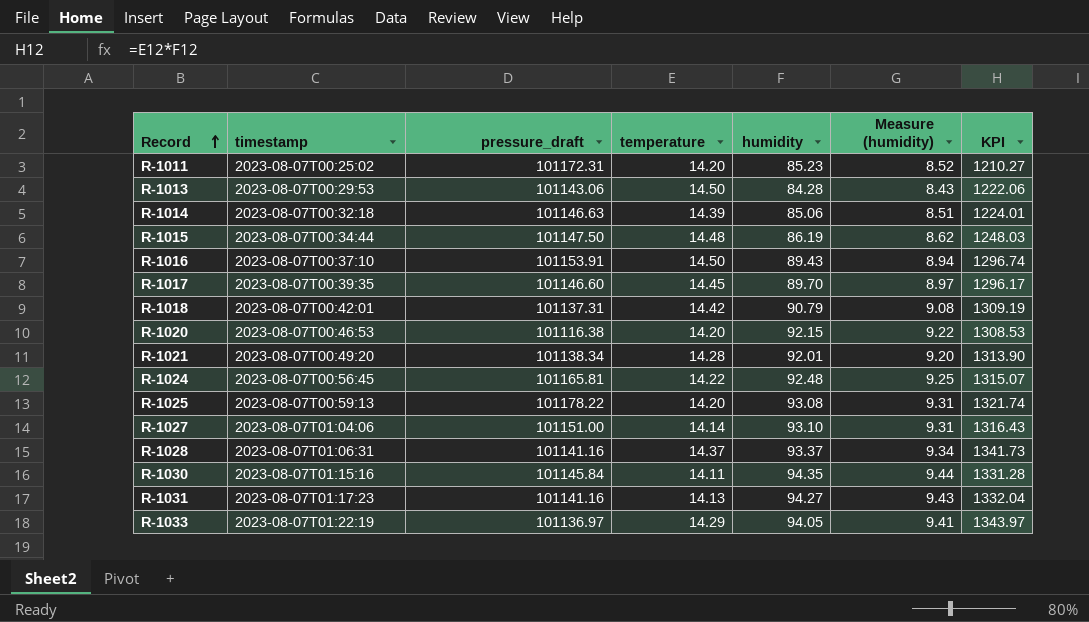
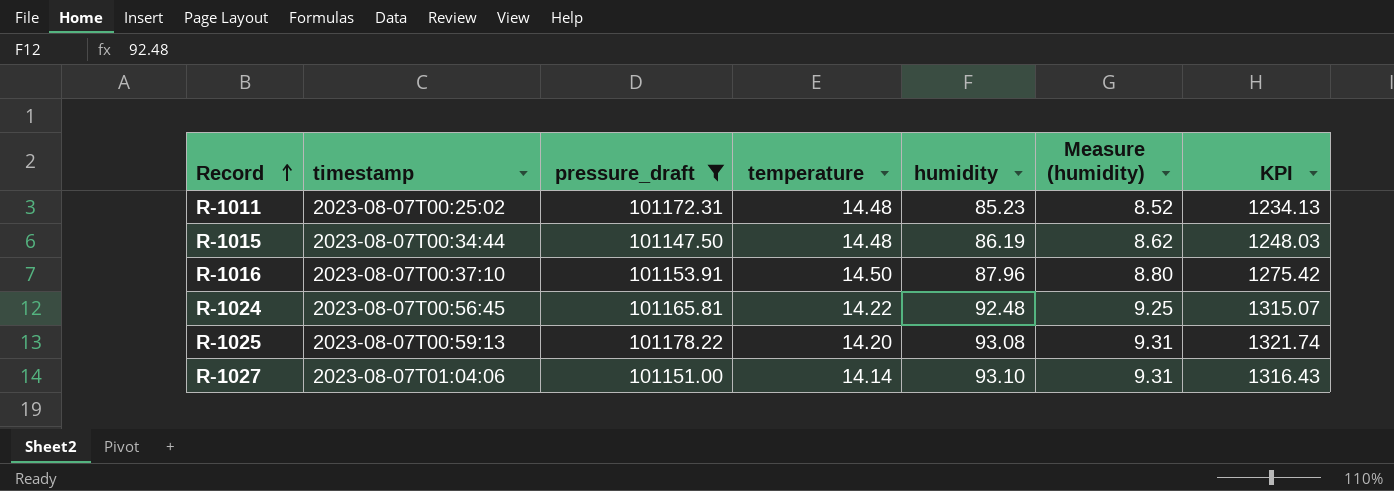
filter: none -> pressure_draft >= 101147.50
R-1011 | temperature: 14.20 -> 14.48
R-1011 | KPI: 1210.27 -> 1234.13
R-1016 | humidity: 89.43 -> 87.96
R-1016 | Measure (humidity): 8.94 -> 8.80
R-1016 | KPI: 1296.74 -> 1275.42

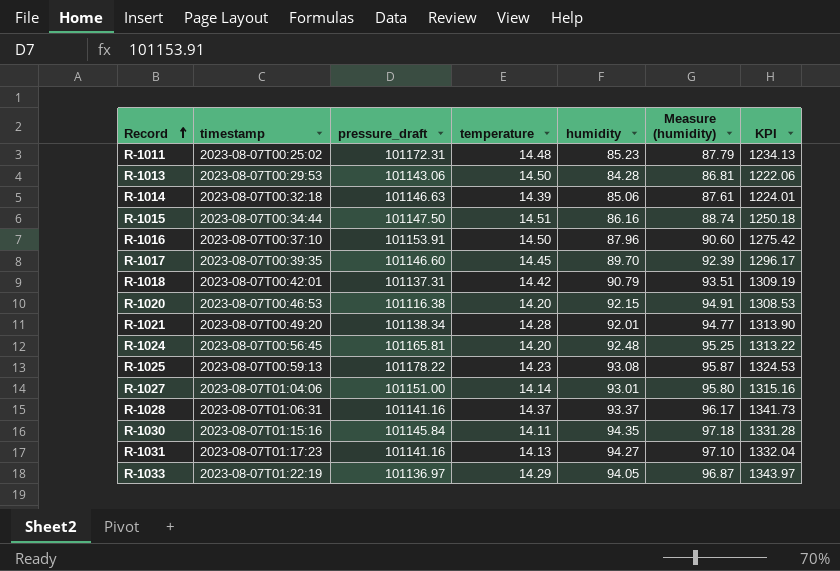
filter: pressure_draft >= 101147.50 -> none
column Measure (humidity) | formula: [humidity] * 0.1 -> [humidity] * 1.03
R-1015 | temperature: 14.48 -> 14.51
R-1015 | humidity: 86.19 -> 86.16
R-1015 | KPI: 1248.03 -> 1250.18
R-1024 | temperature: 14.22 -> 14.20
R-1024 | KPI: 1315.07 -> 1313.22
R-1025 | temperature: 14.20 -> 14.23
R-1025 | KPI: 1321.74 -> 1324.53
R-1027 | humidity: 93.10 -> 93.01
R-1027 | KPI: 1316.43 -> 1315.16

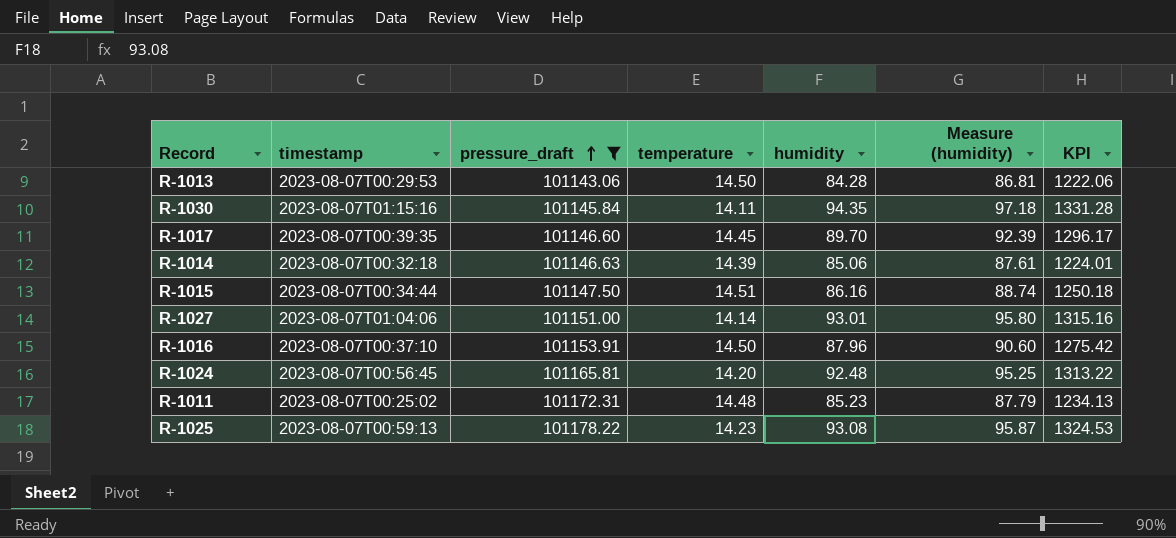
filter: none -> pressure_draft >= 101143.06
row order: Record ascending -> pressure_draft ascending

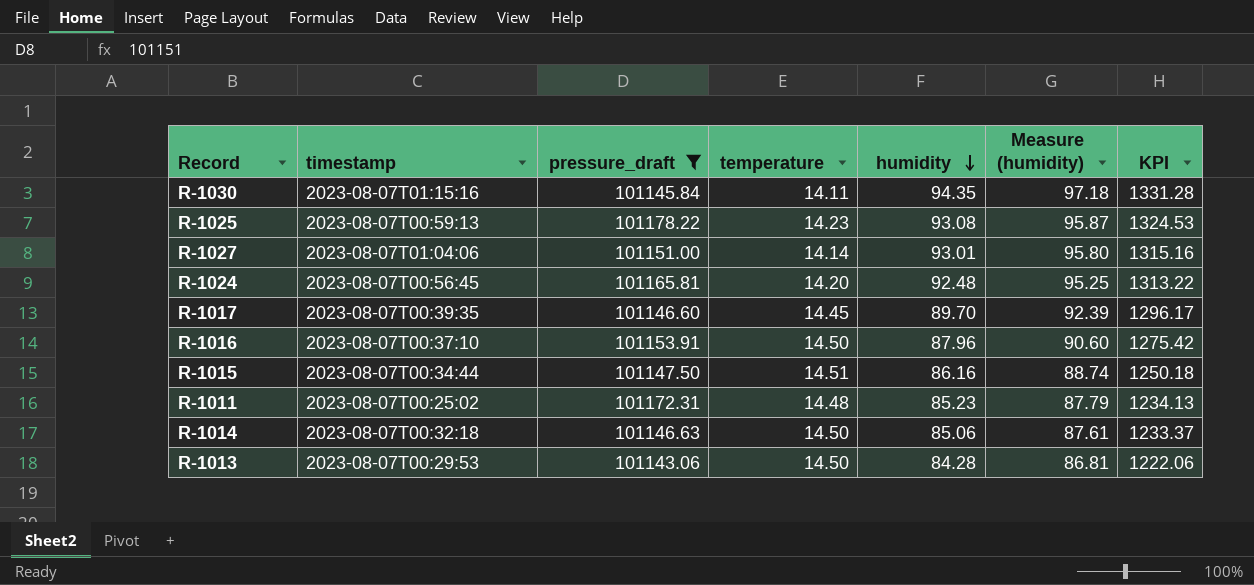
row order: pressure_draft ascending -> humidity descending
R-1014 | temperature: 14.39 -> 14.50
R-1014 | KPI: 1224.01 -> 1233.37

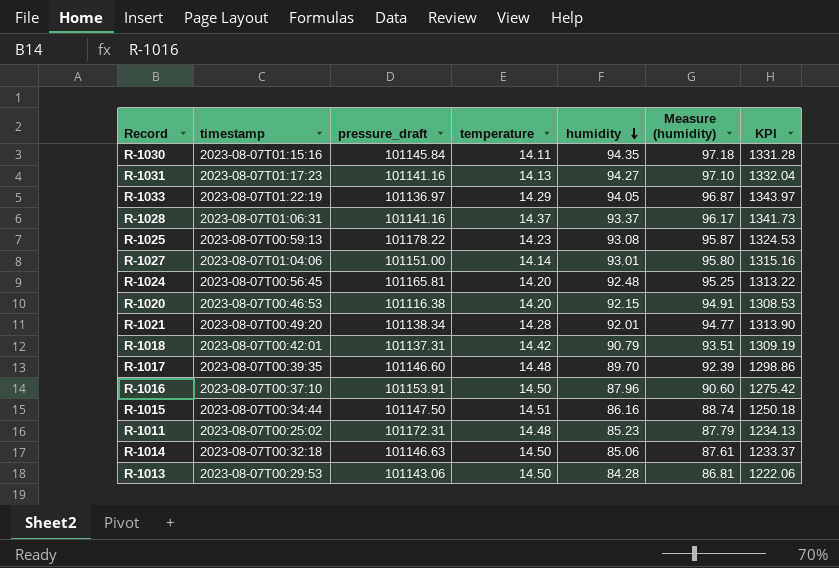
filter: pressure_draft >= 101143.06 -> none
R-1017 | temperature: 14.45 -> 14.48
R-1017 | KPI: 1296.17 -> 1298.86

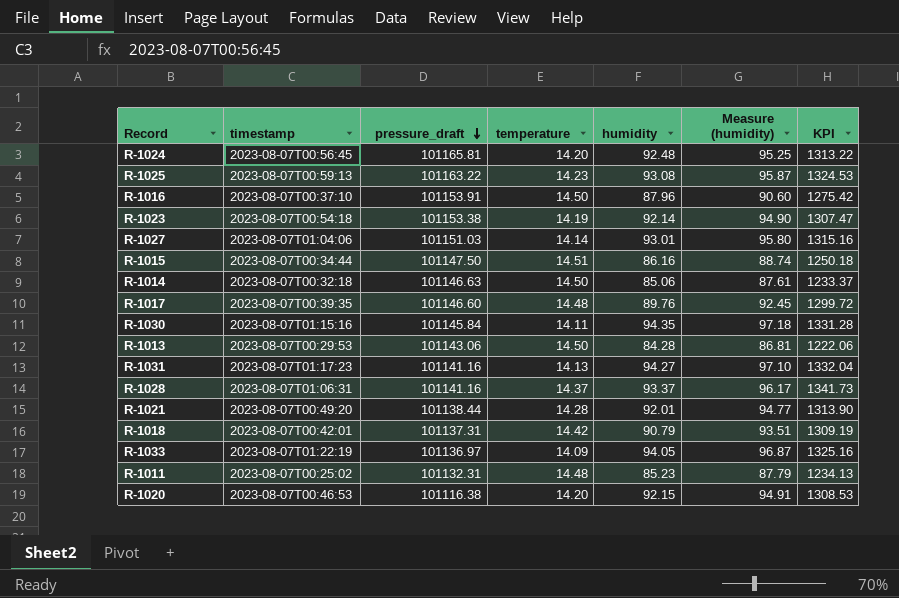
row order: humidity descending -> pressure_draft descending
R-1025 | pressure_draft: 101178.22 -> 101163.22
row R-1023: none -> 2023-08-07T00:54:18 | 101153.38 | 14.19 | 92.14 | 94.90 | 1307.47
R-1027 | pressure_draft: 101151.00 -> 101151.03
R-1017 | humidity: 89.70 -> 89.76
R-1017 | Measure (humidity): 92.39 -> 92.45
R-1017 | KPI: 1298.86 -> 1299.72
R-1021 | pressure_draft: 101138.34 -> 101138.44
R-1033 | temperature: 14.29 -> 14.09
R-1033 | KPI: 1343.97 -> 1325.16
R-1011 | pressure_draft: 101172.31 -> 101132.31

